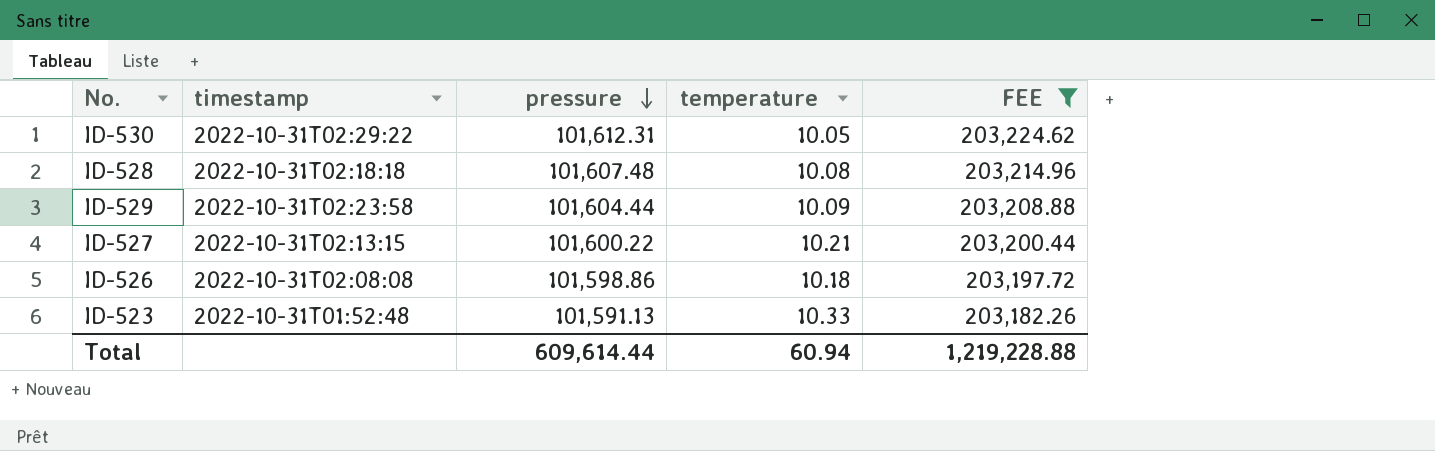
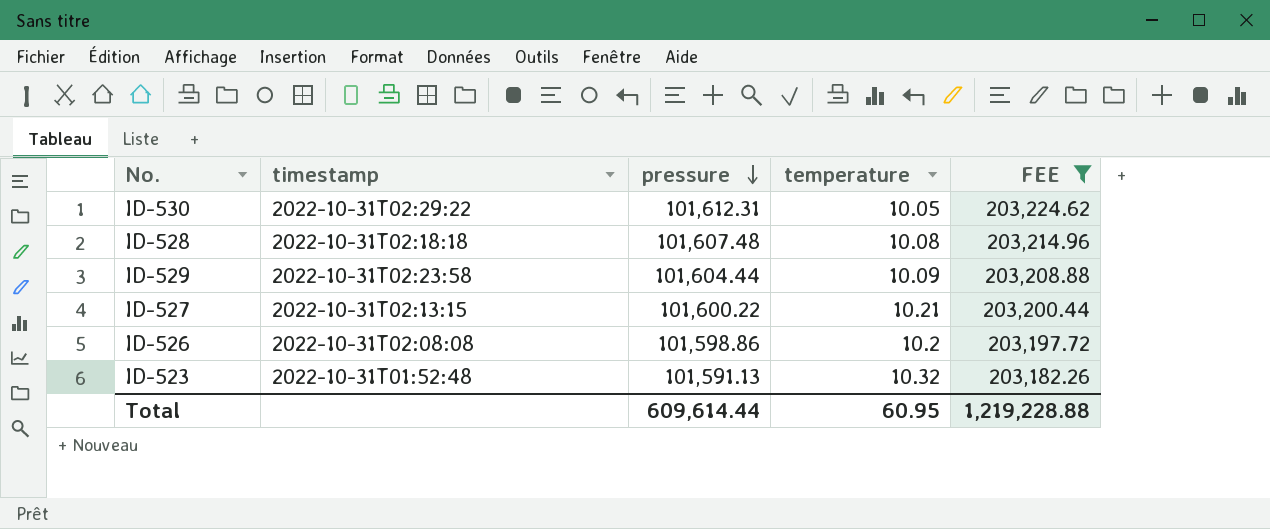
ID-526 | temperature: 10.18 -> 10.2
ID-523 | temperature: 10.33 -> 10.32
Total | temperature: 60.94 -> 60.95

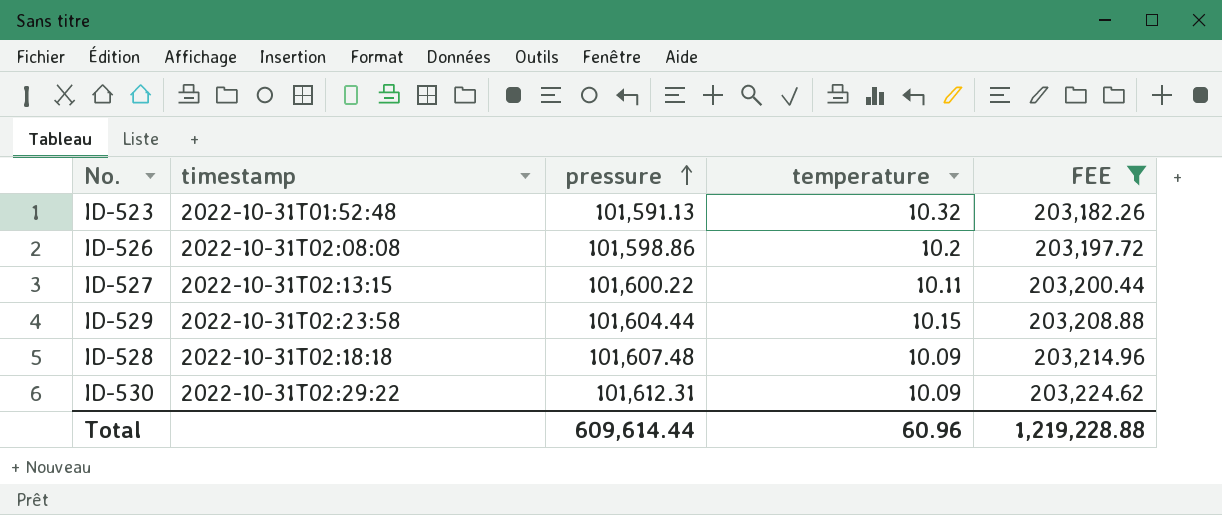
row order: pressure descending -> pressure ascending
ID-527 | temperature: 10.21 -> 10.11
ID-529 | temperature: 10.09 -> 10.15
ID-528 | temperature: 10.08 -> 10.09
ID-530 | temperature: 10.05 -> 10.09
Total | temperature: 60.95 -> 60.96

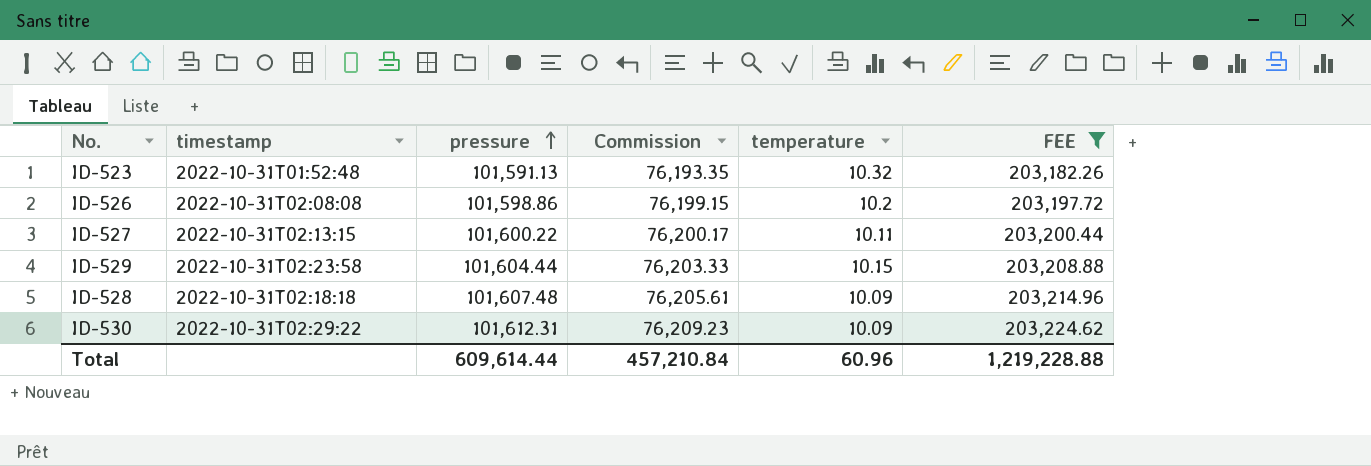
column Commission | formula: none -> [pressure] * 0.75

